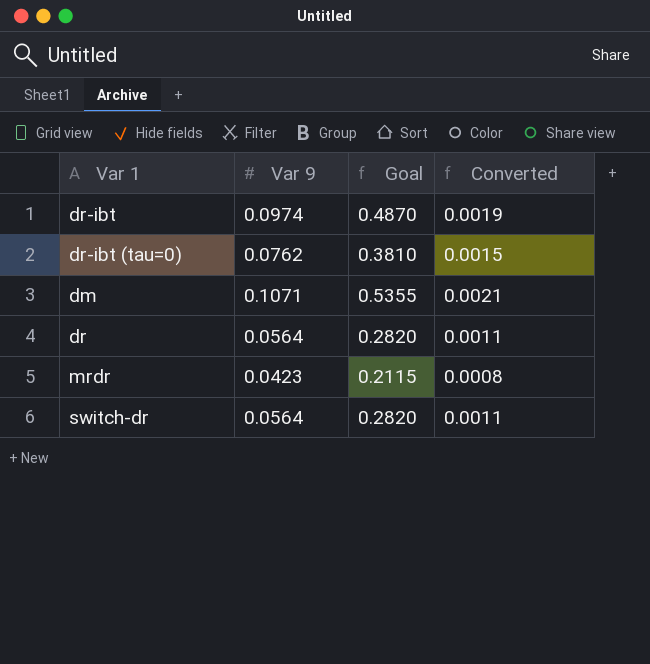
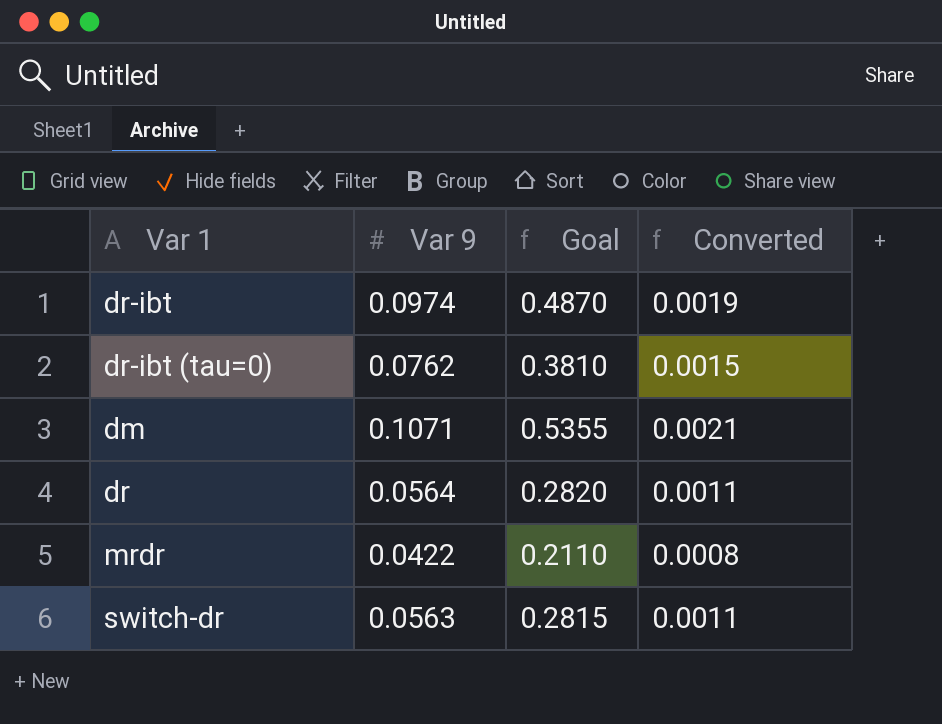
mrdr | Var 9: 0.0423 -> 0.0422
mrdr | Goal: 0.2115 -> 0.2110
switch-dr | Var 9: 0.0564 -> 0.0563
switch-dr | Goal: 0.2820 -> 0.2815

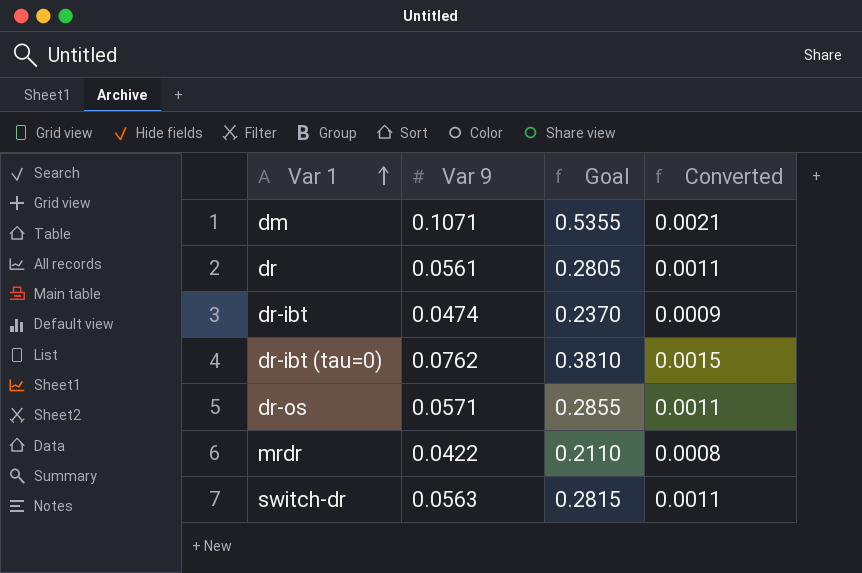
row order: none -> Var 1 ascending
dr | Var 9: 0.0564 -> 0.0561
dr | Goal: 0.2820 -> 0.2805
dr-ibt | Var 9: 0.0974 -> 0.0474
dr-ibt | Goal: 0.4870 -> 0.2370
dr-ibt | Converted: 0.0019 -> 0.0009
row dr-os: none -> 0.0571 | 0.2855 | 0.0011

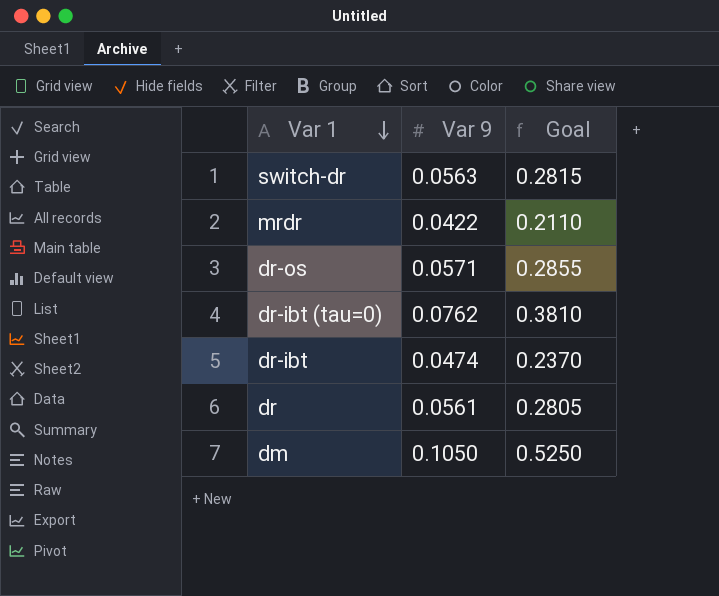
row order: Var 1 ascending -> Var 1 descending
column Converted | formula: [Var 9] * 0.02 -> none
dm | Var 9: 0.1071 -> 0.1050
dm | Goal: 0.5355 -> 0.5250

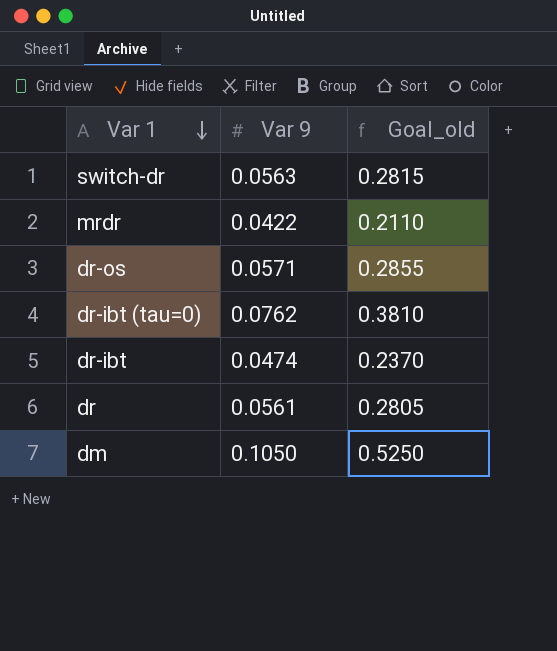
column name: Goal -> Goal_old

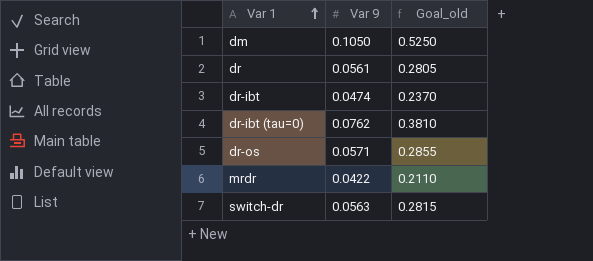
row order: Var 1 descending -> Var 1 ascending

